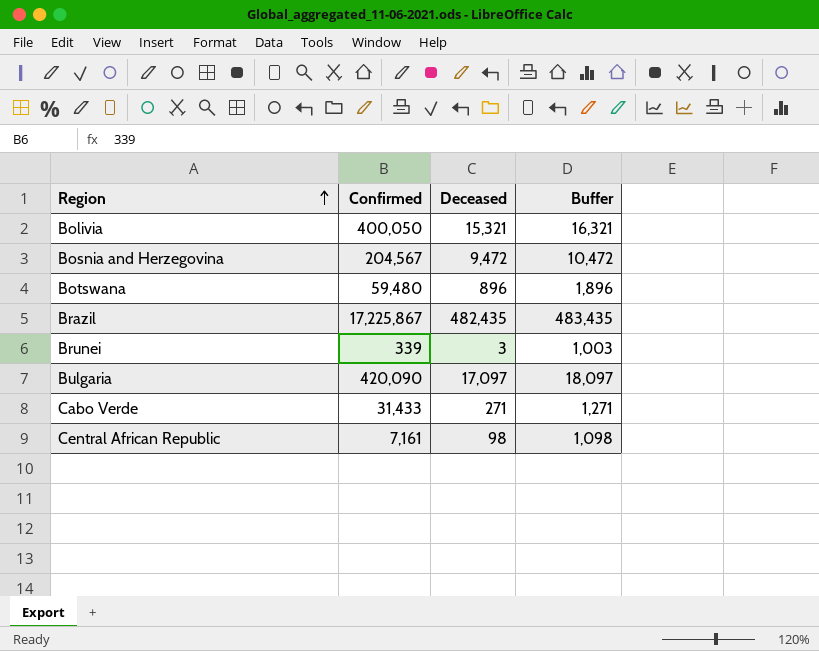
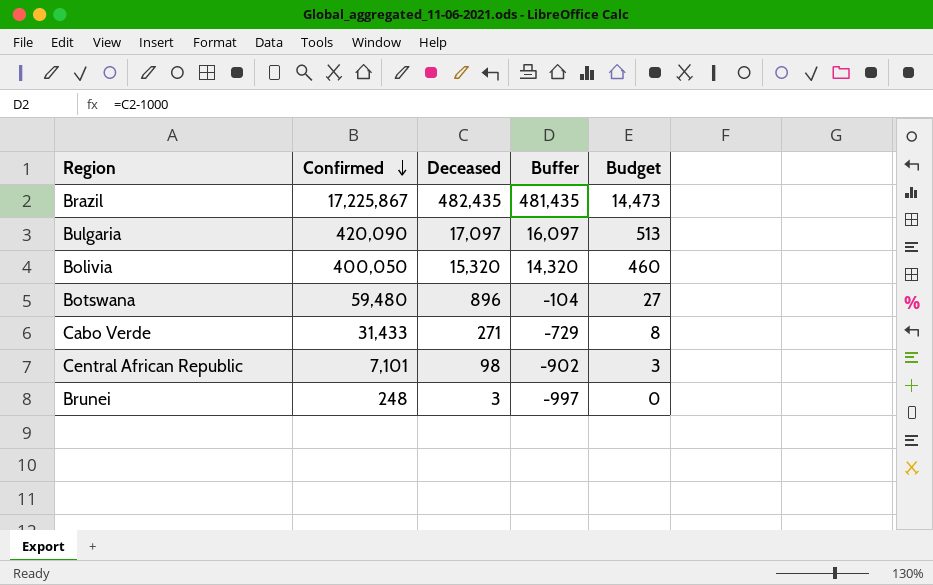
row order: Region ascending -> Confirmed descending
column Buffer | formula: [Deceased] + 1000 -> [Deceased] - 1000
column Budget | formula: none -> [Deceased] * 0.03
row Bosnia and Herzegovina: 204,567 | 9,472 | 10,472 -> none
Bolivia | Deceased: 15,321 -> 15,320
Central African Republic | Confirmed: 7,161 -> 7,101
Brunei | Confirmed: 339 -> 248

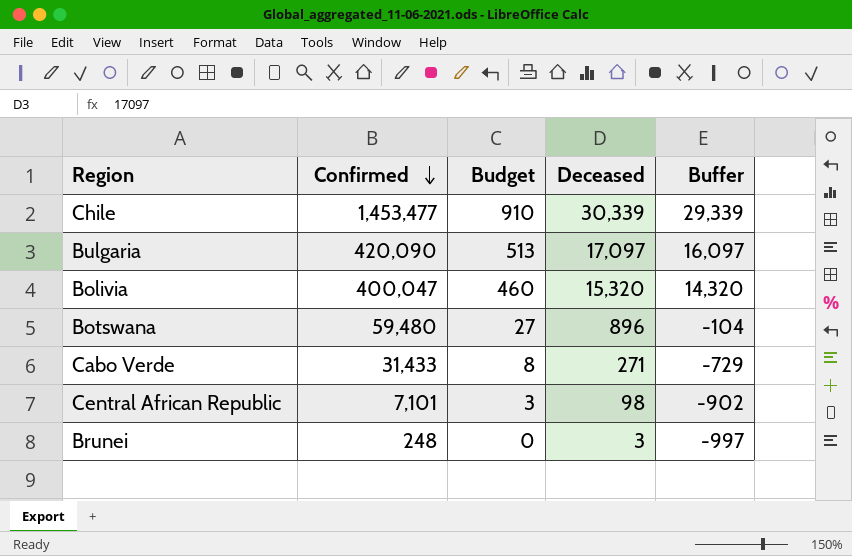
column Budget | position: 5 -> 3
row Brazil: 17,225,867 | 482,435 | 481,435 | 14,473 -> none
row Chile: none -> 1,453,477 | 910 | 30,339 | 29,339
Bolivia | Confirmed: 400,050 -> 400,047

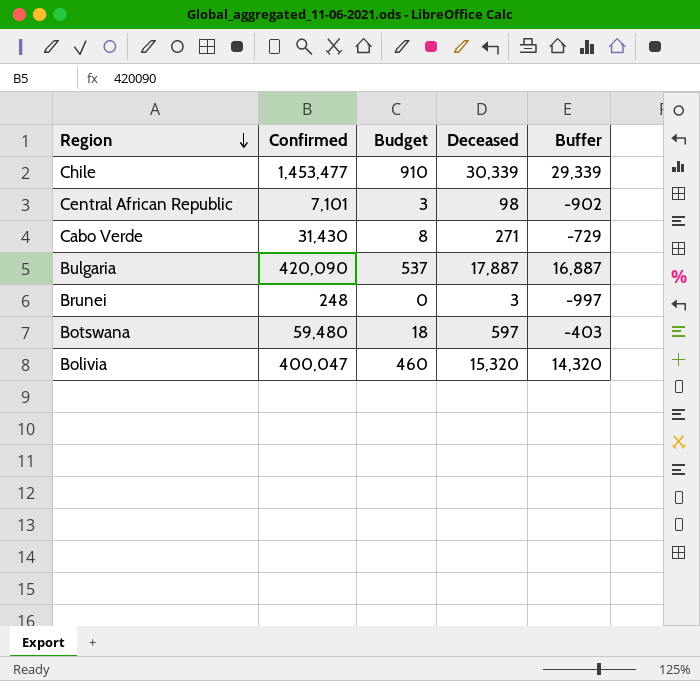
row order: Confirmed descending -> Region descending
Cabo Verde | Confirmed: 31,433 -> 31,430
Bulgaria | Budget: 513 -> 537
Bulgaria | Deceased: 17,097 -> 17,887
Bulgaria | Buffer: 16,097 -> 16,887
Botswana | Budget: 27 -> 18
Botswana | Deceased: 896 -> 597
Botswana | Buffer: -104 -> -403

